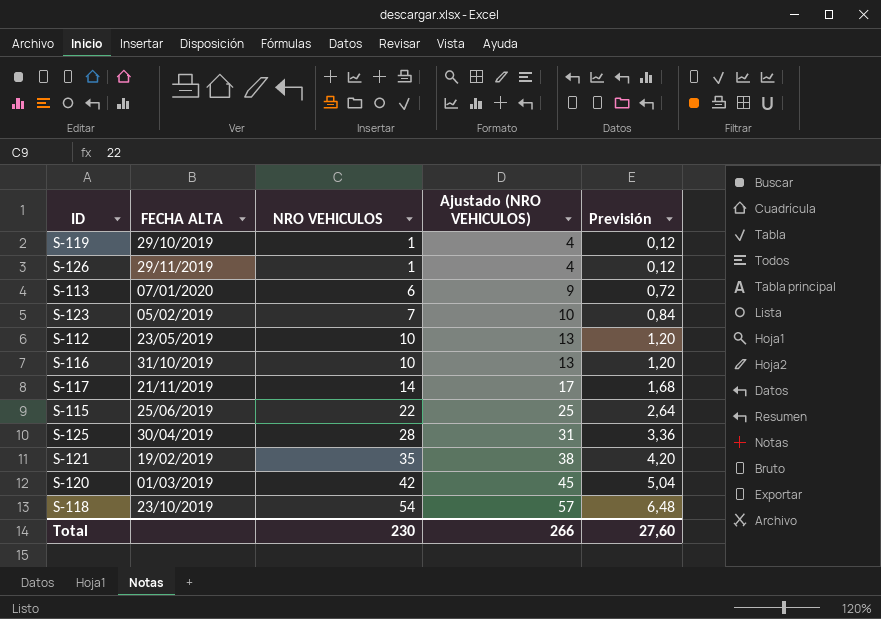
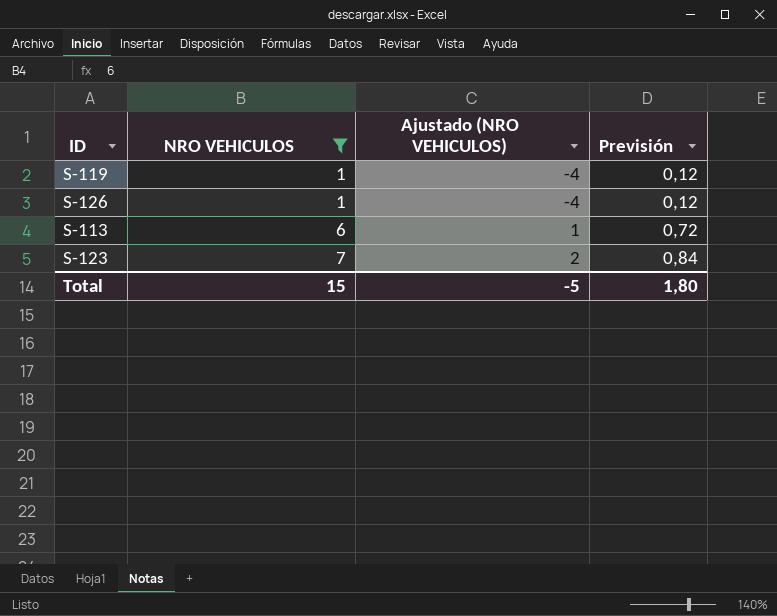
filter: none -> NRO VEHICULOS <= 7
column FECHA ALTA | position: 2 -> none
column Ajustado (NRO VEHICULOS) | formula: [NRO VEHICULOS] + 3 -> [NRO VEHICULOS] - 5
Total | NRO VEHICULOS: 230 -> 15
Total | Ajustado (NRO VEHICULOS): 266 -> -5
Total | Previsión: 27,60 -> 1,80

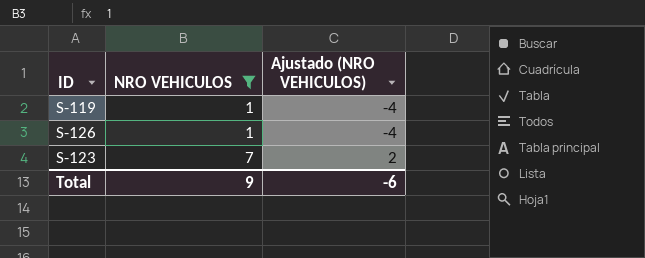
column Previsión | formula: [NRO VEHICULOS] * 0,12 -> none
row S-113: 6 | 1 | 0,72 -> none
Total | NRO VEHICULOS: 15 -> 9
Total | Ajustado (NRO VEHICULOS): -5 -> -6

